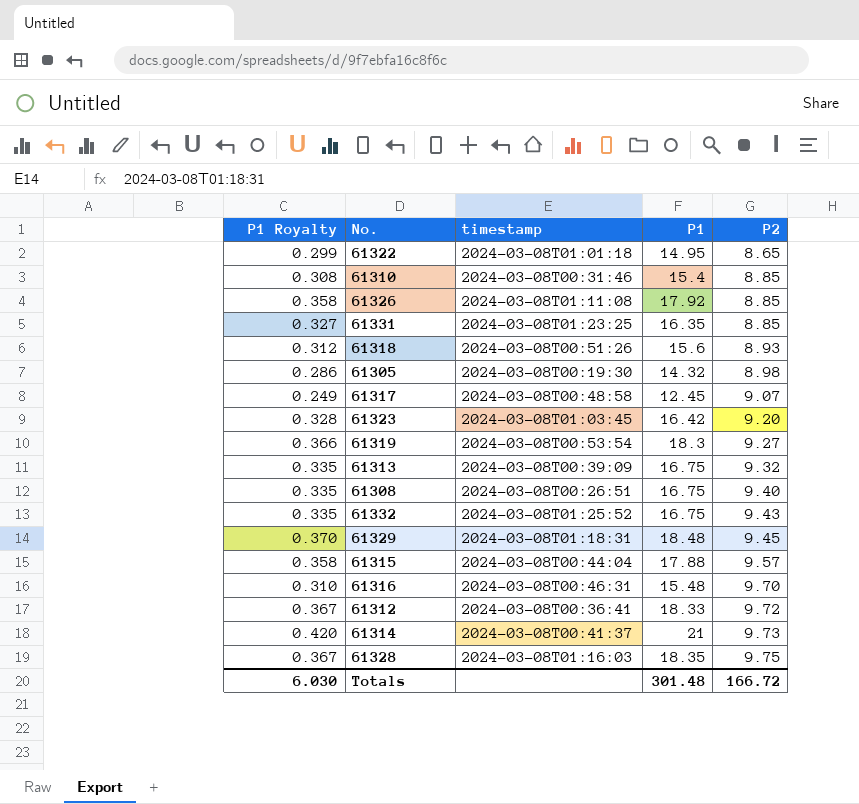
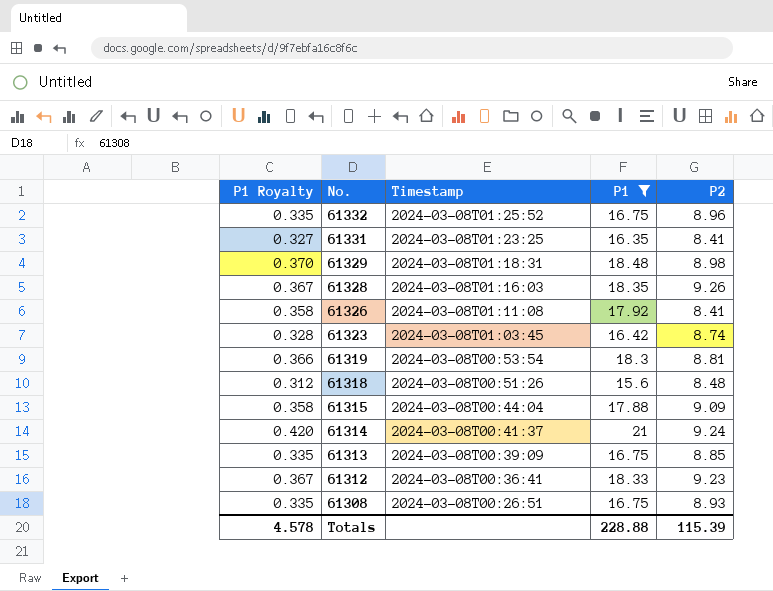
filter: none -> P1 >= 15.6
row order: P2 ascending -> No. descending
column name: timestamp -> Timestamp
61332 | P2: 9.43 -> 8.96
61331 | P2: 8.85 -> 8.41
61329 | P2: 9.45 -> 8.98
61328 | P2: 9.75 -> 9.26
61326 | P2: 8.85 -> 8.41
61323 | P2: 9.20 -> 8.74
61319 | P2: 9.27 -> 8.81
61318 | P2: 8.93 -> 8.48
61315 | P2: 9.57 -> 9.09
61314 | P2: 9.73 -> 9.24
61313 | P2: 9.32 -> 8.85
61312 | P2: 9.72 -> 9.23
61308 | P2: 9.40 -> 8.93
Totals | P1 Royalty: 6.030 -> 4.578
Totals | P1: 301.48 -> 228.88
Totals | P2: 166.72 -> 115.39

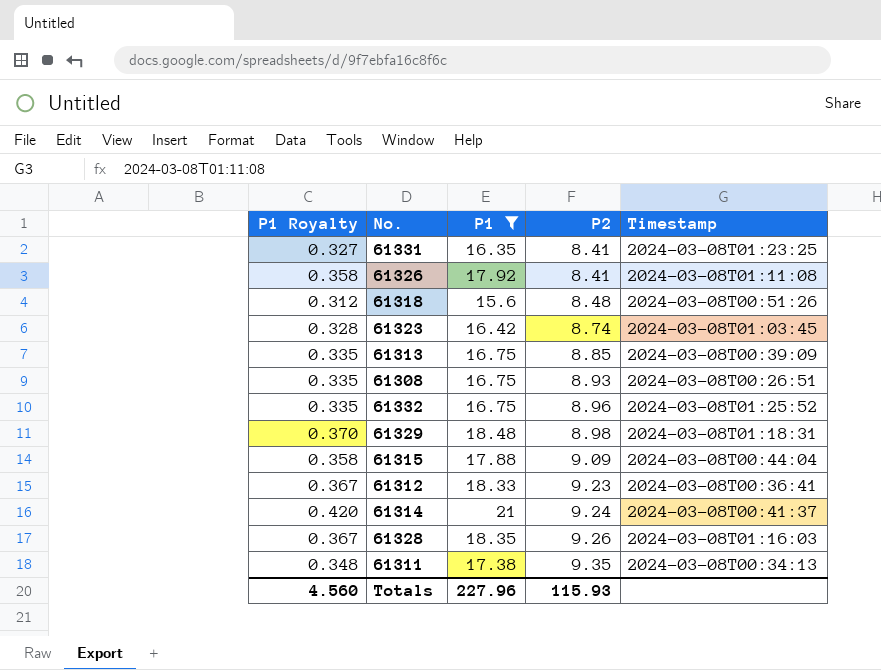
row order: No. descending -> P2 ascending
column Timestamp | position: 3 -> 5
row 61319: 0.366 | 2024-03-08T00:53:54 | 18.3 | 8.81 -> none
row 61311: none -> 0.348 | 17.38 | 9.35 | 2024-03-08T00:34:13
Totals | P1 Royalty: 4.578 -> 4.560
Totals | P1: 228.88 -> 227.96
Totals | P2: 115.39 -> 115.93

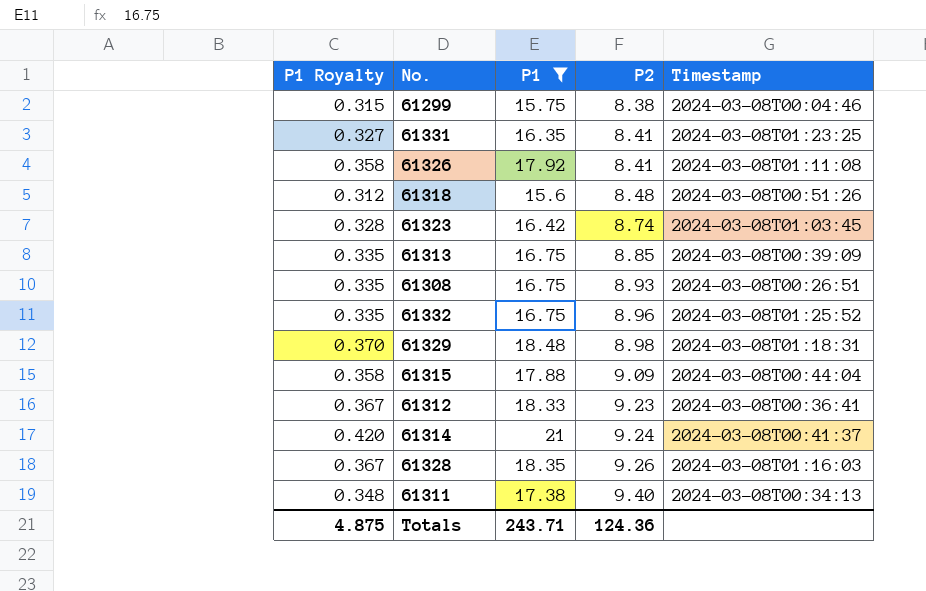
row 61299: none -> 0.315 | 15.75 | 8.38 | 2024-03-08T00:04:46
61311 | P2: 9.35 -> 9.40
Totals | P1 Royalty: 4.560 -> 4.875
Totals | P1: 227.96 -> 243.71
Totals | P2: 115.93 -> 124.36

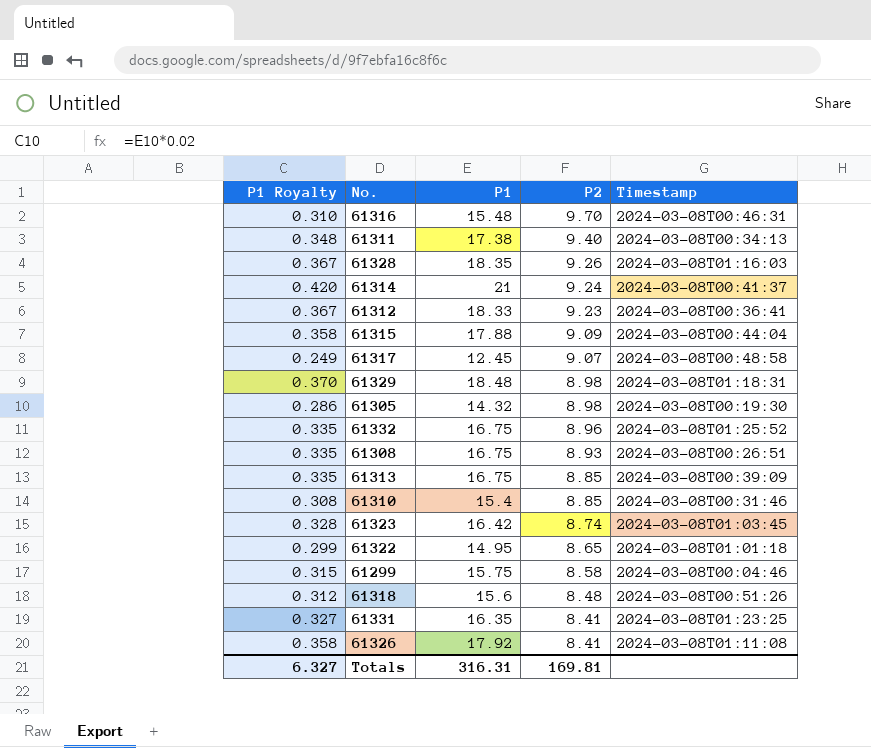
filter: P1 >= 15.6 -> none
row order: P2 ascending -> P2 descending
61299 | P2: 8.38 -> 8.58
Totals | P1 Royalty: 4.875 -> 6.327
Totals | P1: 243.71 -> 316.31
Totals | P2: 124.36 -> 169.81

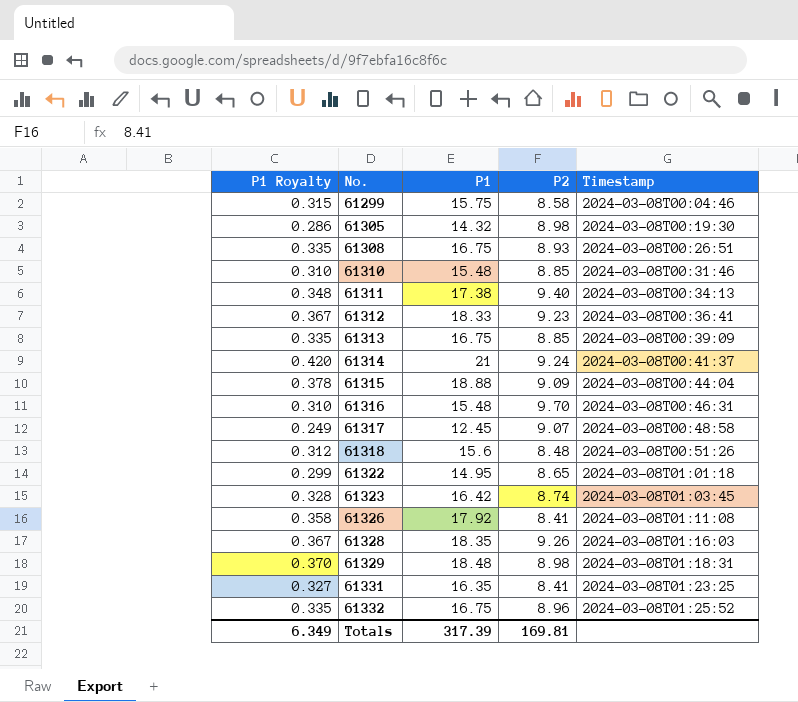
row order: P2 descending -> No. ascending
61310 | P1 Royalty: 0.308 -> 0.310
61310 | P1: 15.4 -> 15.48
61315 | P1 Royalty: 0.358 -> 0.378
61315 | P1: 17.88 -> 18.88
Totals | P1 Royalty: 6.327 -> 6.349
Totals | P1: 316.31 -> 317.39

